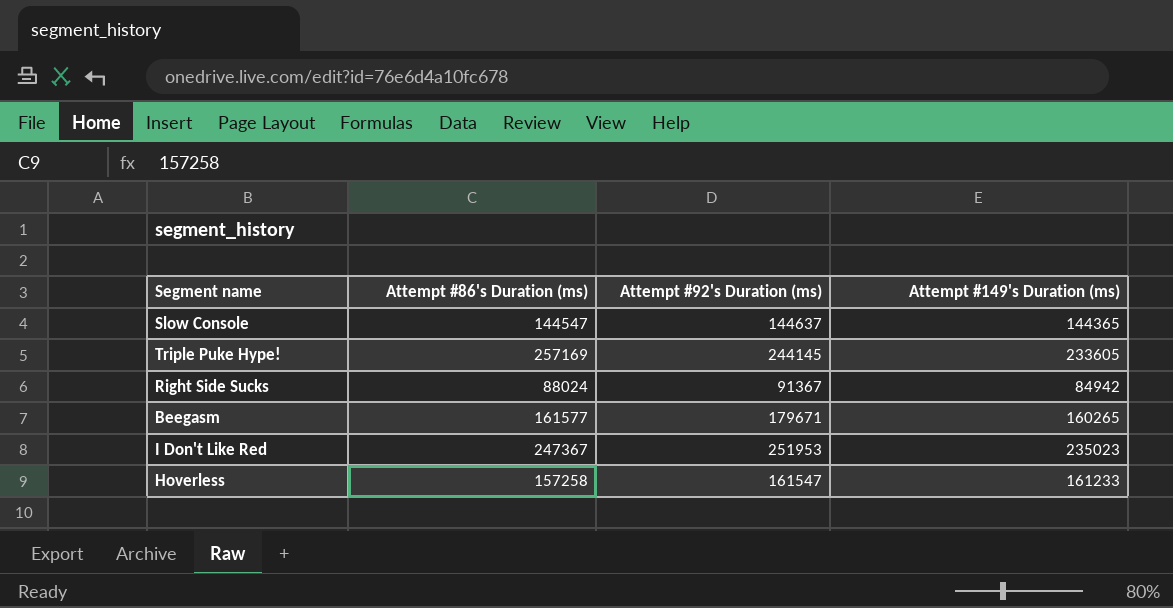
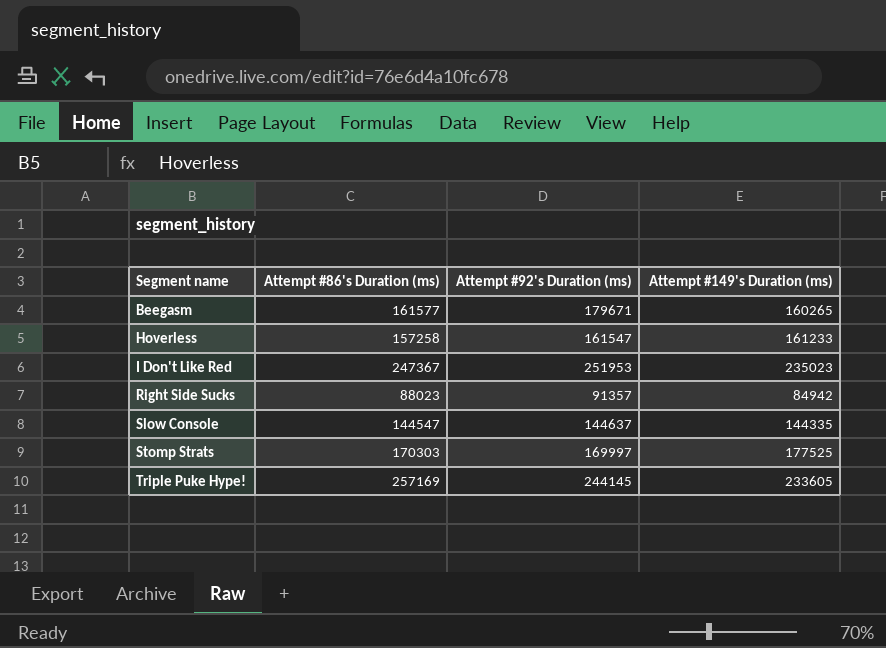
row order: none -> Segment name ascending
Right Side Sucks | Attempt #86's Duration (ms): 88024 -> 88023
Right Side Sucks | Attempt #92's Duration (ms): 91367 -> 91357
Slow Console | Attempt #149's Duration (ms): 144365 -> 144335
row Stomp Strats: none -> 170303 | 169997 | 177525

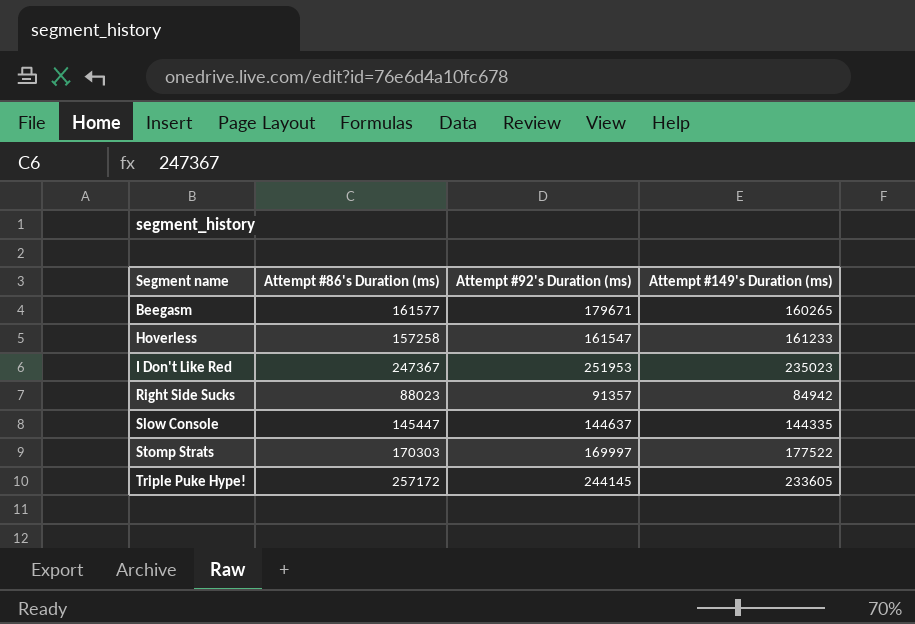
Slow Console | Attempt #86's Duration (ms): 144547 -> 145447
Stomp Strats | Attempt #149's Duration (ms): 177525 -> 177522
Triple Puke Hype! | Attempt #86's Duration (ms): 257169 -> 257172

